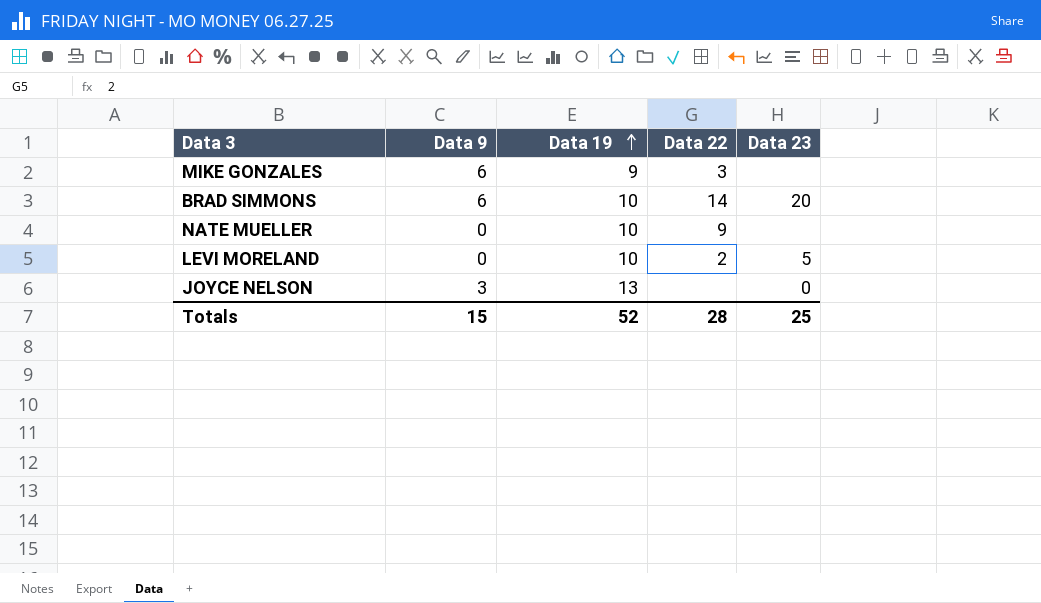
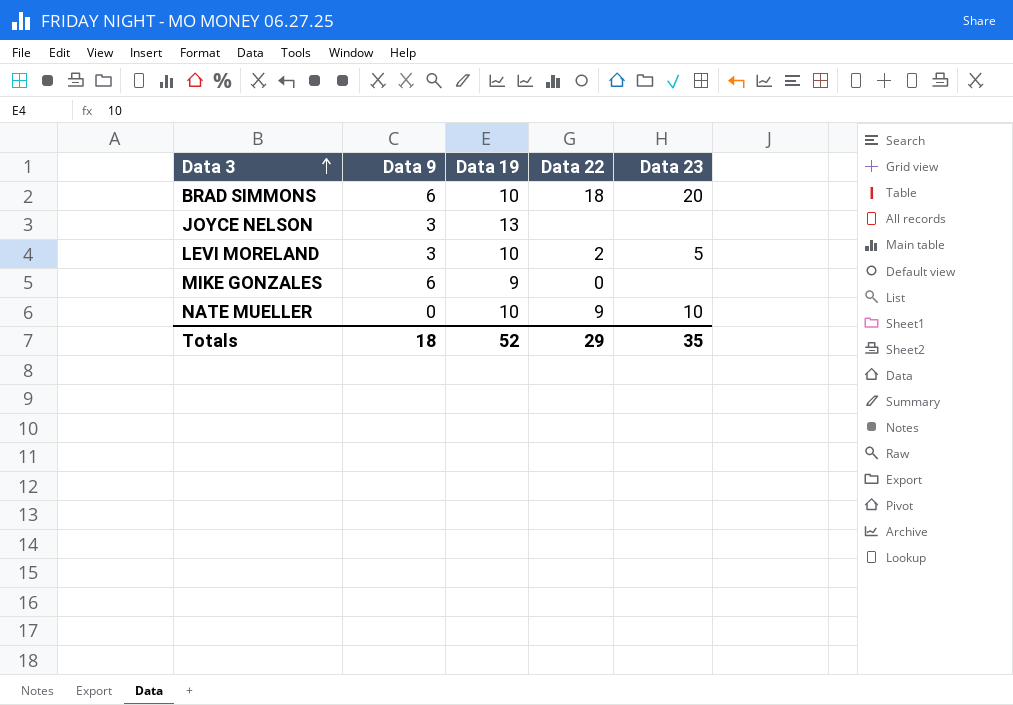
row order: Data 19 ascending -> Data 3 ascending
BRAD SIMMONS | Data 22: 14 -> 18
JOYCE NELSON | Data 23: 0 -> none
LEVI MORELAND | Data 9: 0 -> 3
MIKE GONZALES | Data 22: 3 -> 0
NATE MUELLER | Data 23: none -> 10
Totals | Data 9: 15 -> 18
Totals | Data 22: 28 -> 29
Totals | Data 23: 25 -> 35

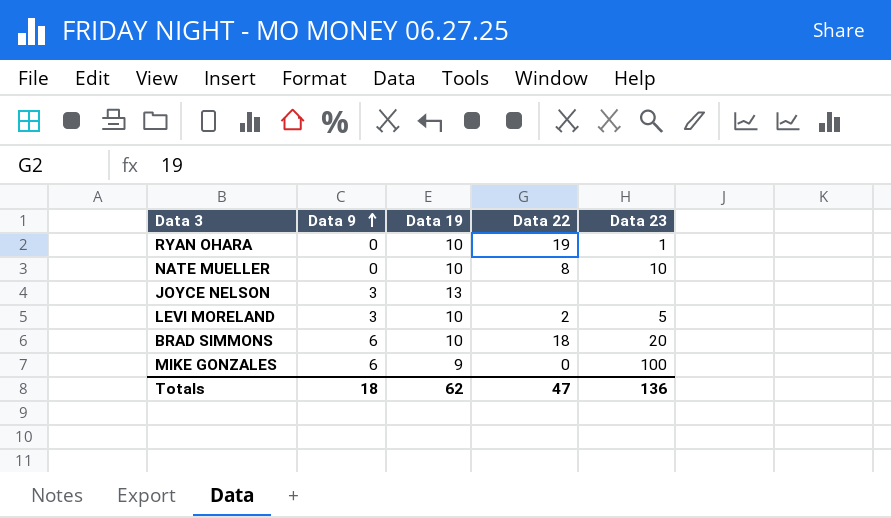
row order: Data 3 ascending -> Data 9 ascending
row RYAN OHARA: none -> 0 | 10 | 19 | 1
NATE MUELLER | Data 22: 9 -> 8
MIKE GONZALES | Data 23: none -> 100
Totals | Data 19: 52 -> 62
Totals | Data 22: 29 -> 47
Totals | Data 23: 35 -> 136

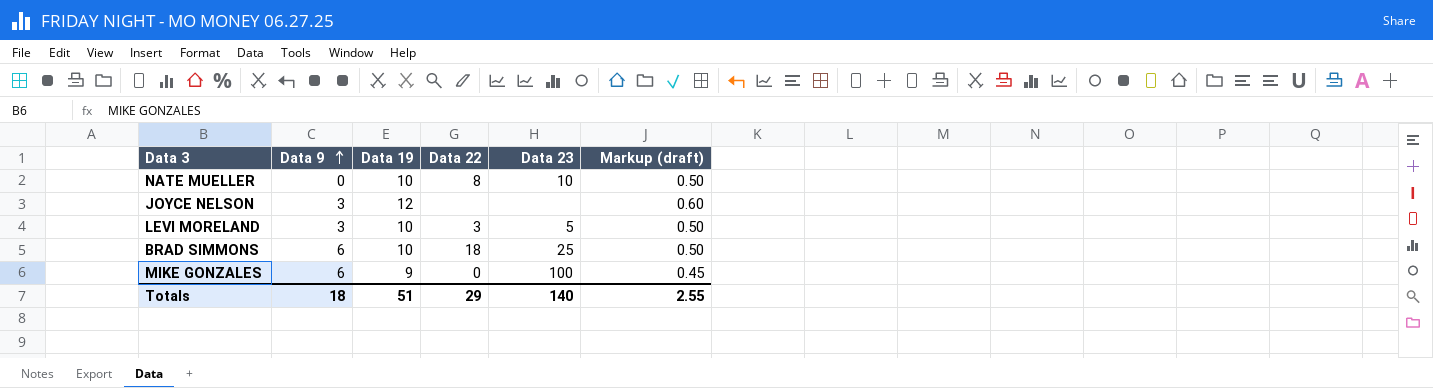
column Markup (draft) | formula: none -> [Data 19] * 0.05
row RYAN OHARA: 0 | 10 | 19 | 1 -> none
JOYCE NELSON | Data 19: 13 -> 12
LEVI MORELAND | Data 22: 2 -> 3
BRAD SIMMONS | Data 23: 20 -> 25
Totals | Data 19: 62 -> 51
Totals | Data 22: 47 -> 29
Totals | Data 23: 136 -> 140

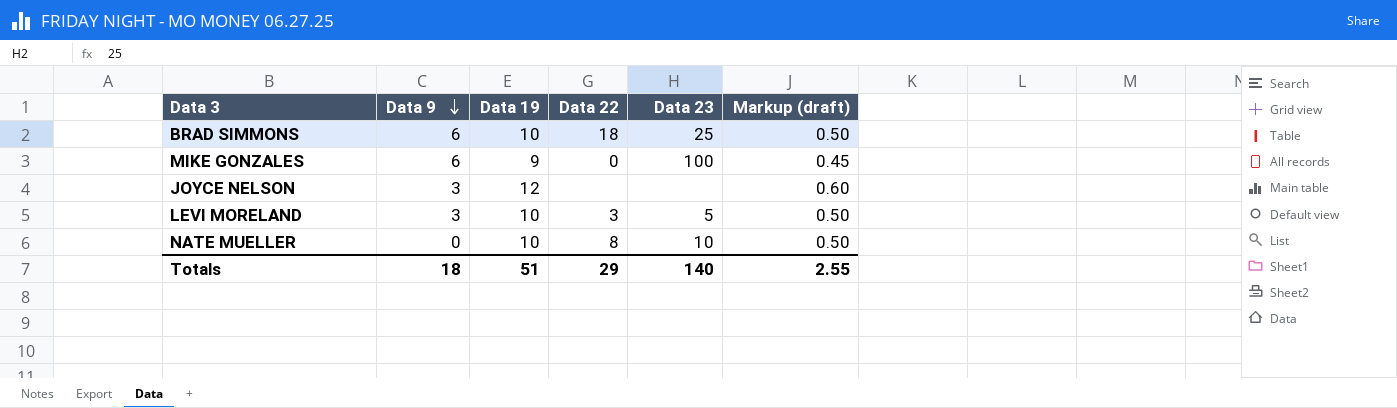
row order: Data 9 ascending -> Data 9 descending

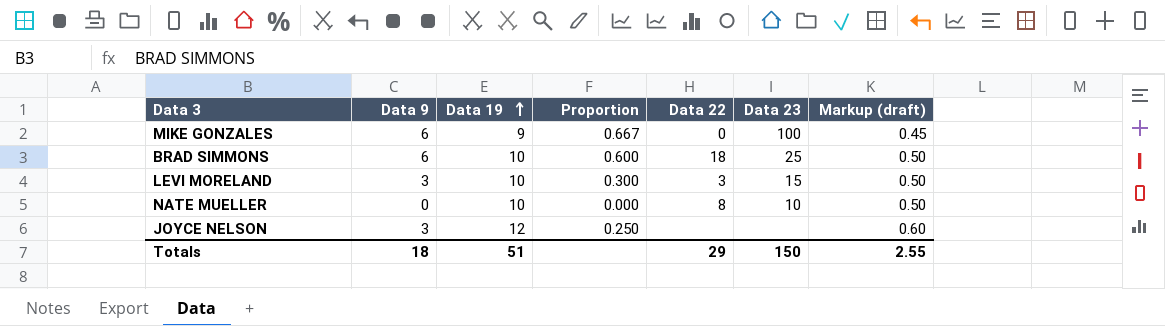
row order: Data 9 descending -> Data 19 ascending
column Proportion | formula: none -> [Data 9] / [Data 19]
LEVI MORELAND | Data 23: 5 -> 15
Totals | Data 23: 140 -> 150

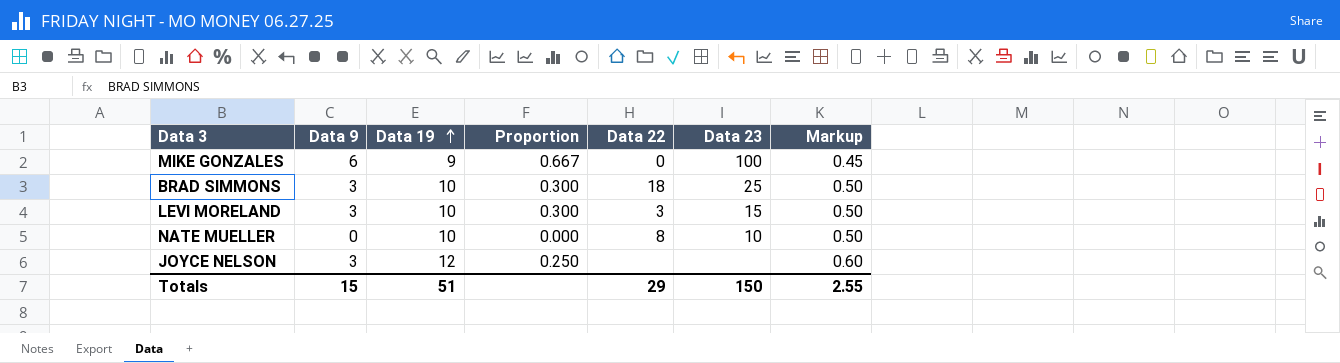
column name: Markup (draft) -> Markup
BRAD SIMMONS | Data 9: 6 -> 3
BRAD SIMMONS | Proportion: 0.600 -> 0.300
Totals | Data 9: 18 -> 15

